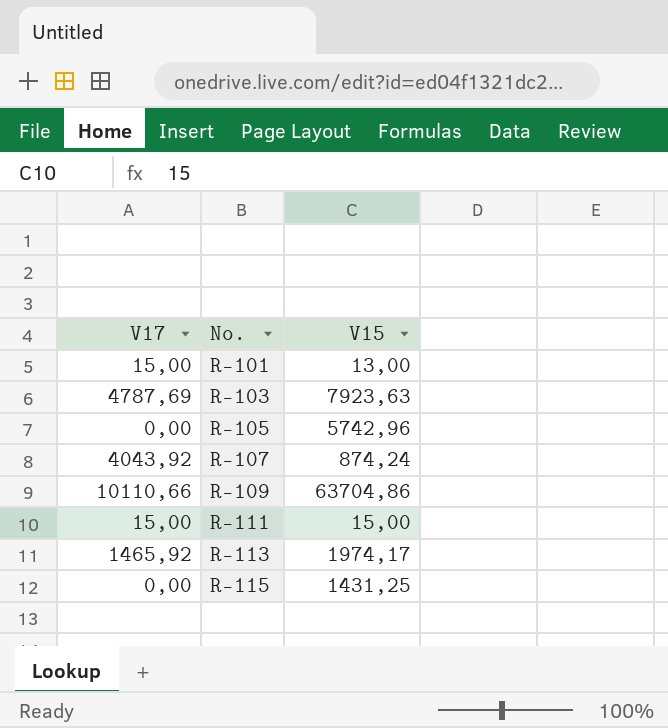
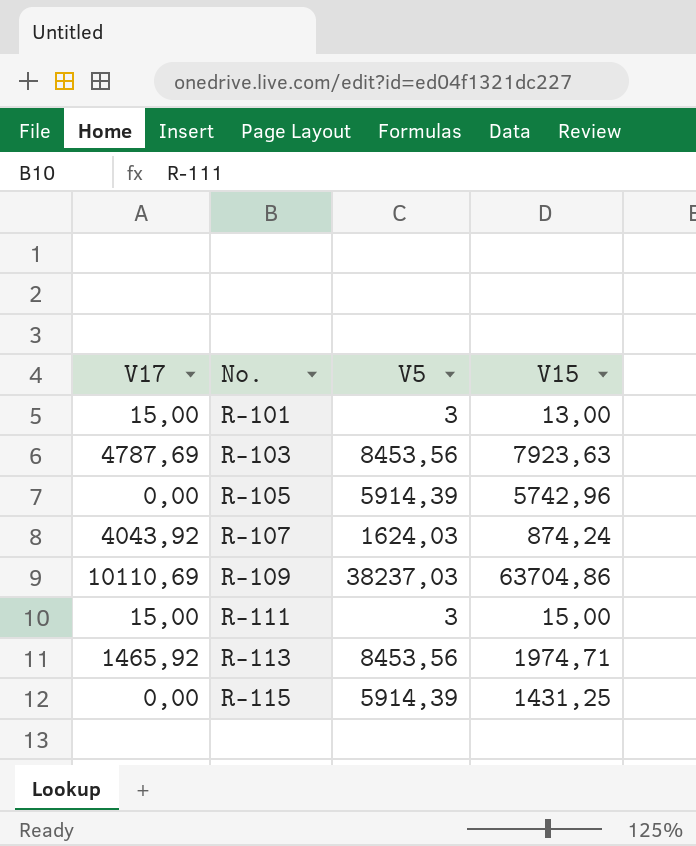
column V5 | position: none -> 3
R-109 | V17: 10110,66 -> 10110,69
R-113 | V15: 1974,17 -> 1974,71

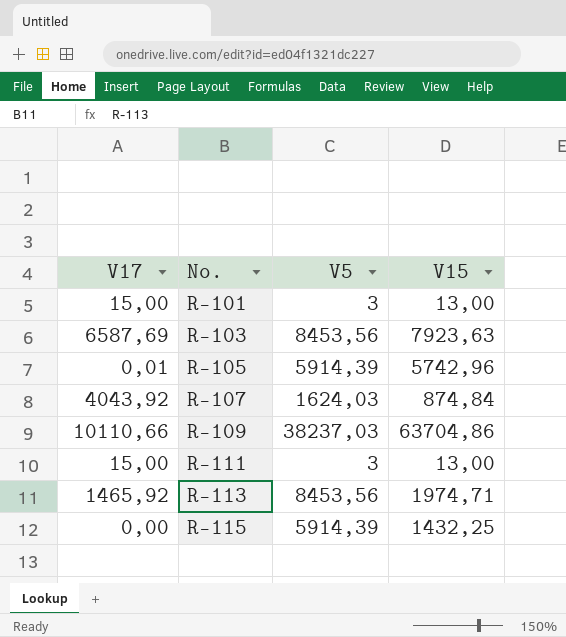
R-103 | V17: 4787,69 -> 6587,69
R-105 | V17: 0,00 -> 0,01
R-107 | V15: 874,24 -> 874,84
R-109 | V17: 10110,69 -> 10110,66
R-111 | V15: 15,00 -> 13,00
R-115 | V15: 1431,25 -> 1432,25

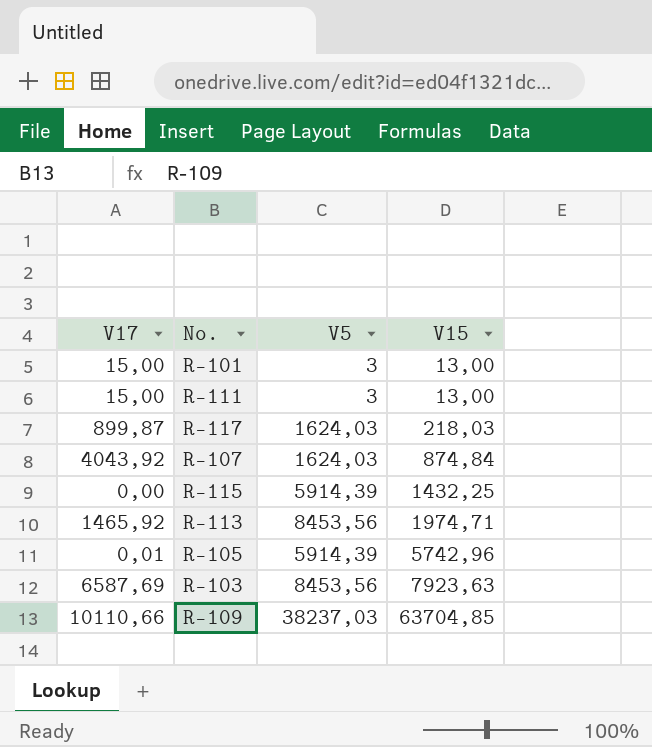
row order: No. ascending -> V15 ascending
row R-117: none -> 899,87 | 1624,03 | 218,03
R-109 | V15: 63704,86 -> 63704,85

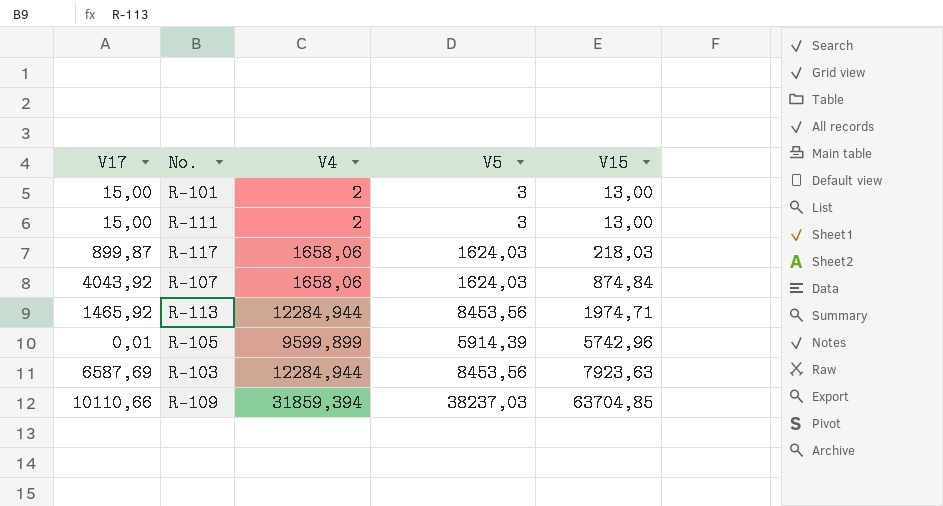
column V4 | position: none -> 3
row R-115: 0,00 | 5914,39 | 1432,25 -> none

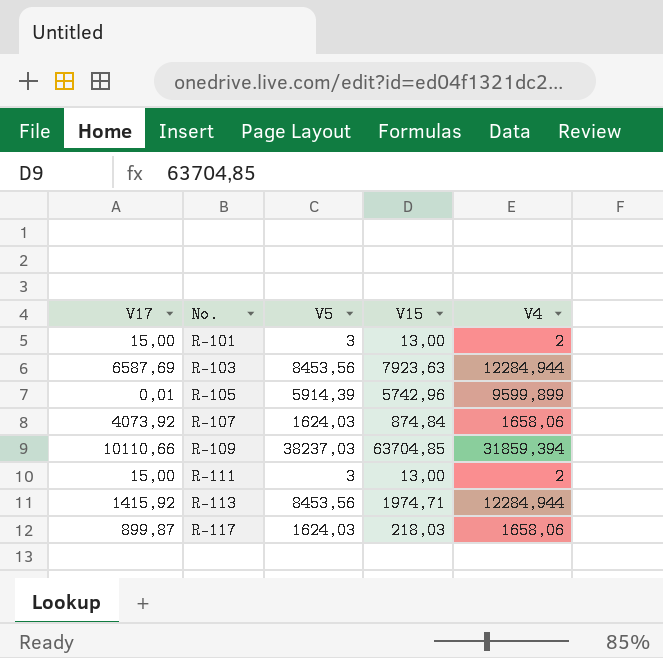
row order: V15 ascending -> No. ascending
column V4 | position: 3 -> 5
R-107 | V17: 4043,92 -> 4073,92
R-113 | V17: 1465,92 -> 1415,92

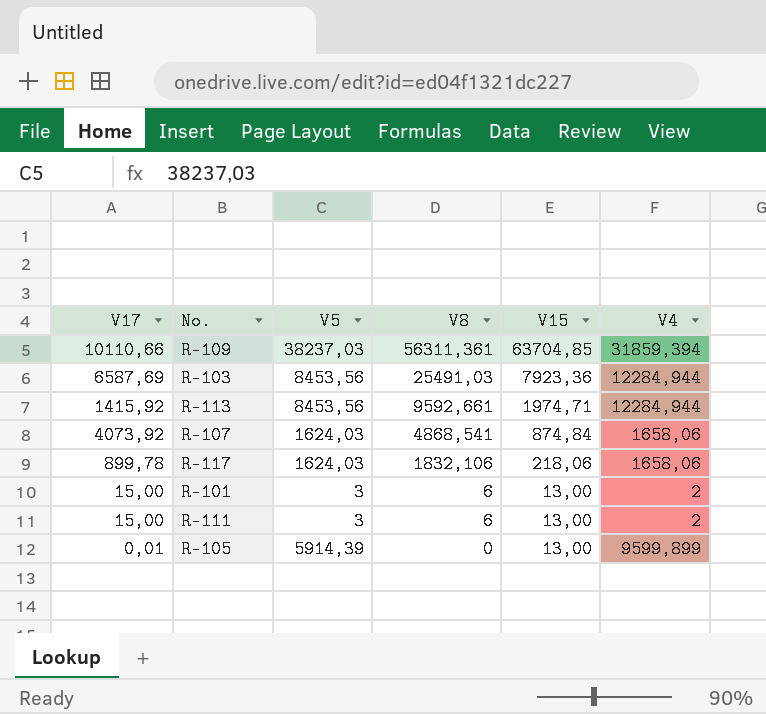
row order: No. ascending -> V8 descending
column V8 | position: none -> 4
R-103 | V15: 7923,63 -> 7923,36
R-117 | V17: 899,87 -> 899,78
R-117 | V15: 218,03 -> 218,06
R-105 | V15: 5742,96 -> 13,00

